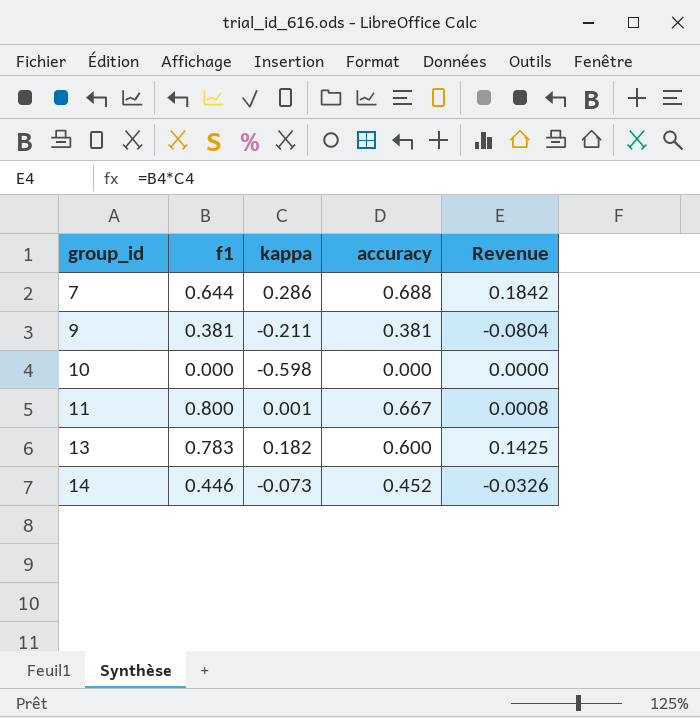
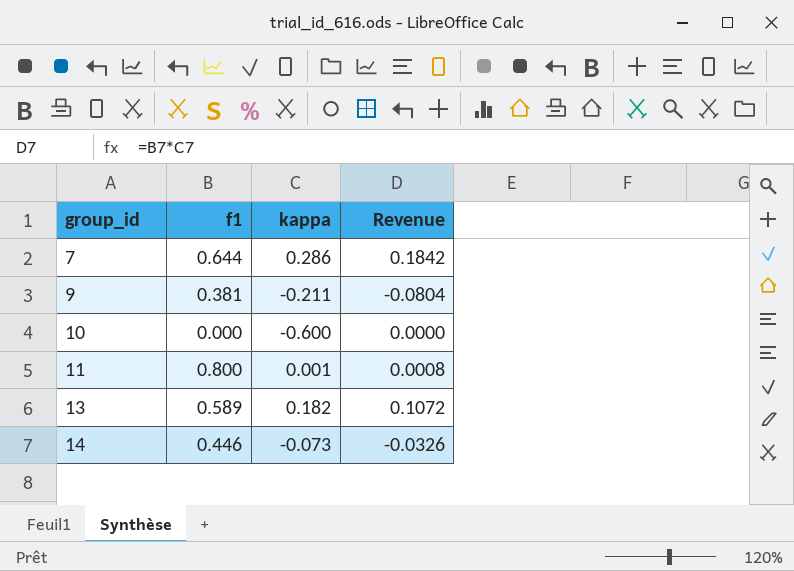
column accuracy | position: 4 -> none
10 | kappa: -0.598 -> -0.600
13 | f1: 0.783 -> 0.589
13 | Revenue: 0.1425 -> 0.1072

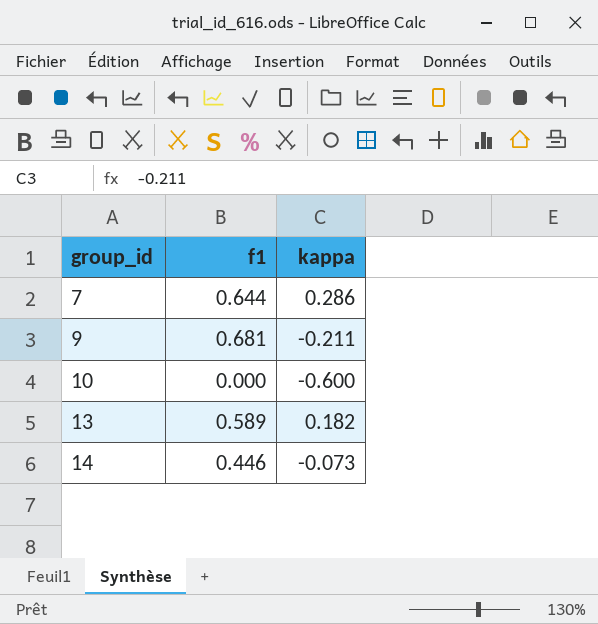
column Revenue | formula: [f1] * [kappa] -> none
row 11: 0.800 | 0.001 | 0.0008 -> none
9 | f1: 0.381 -> 0.681

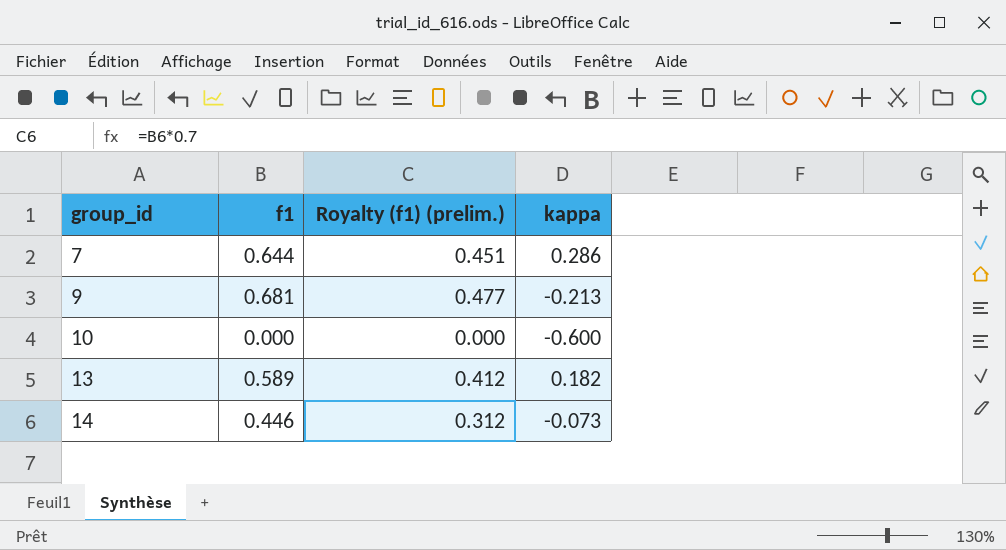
column Royalty (f1) (prelim.) | formula: none -> [f1] * 0.7
9 | kappa: -0.211 -> -0.213

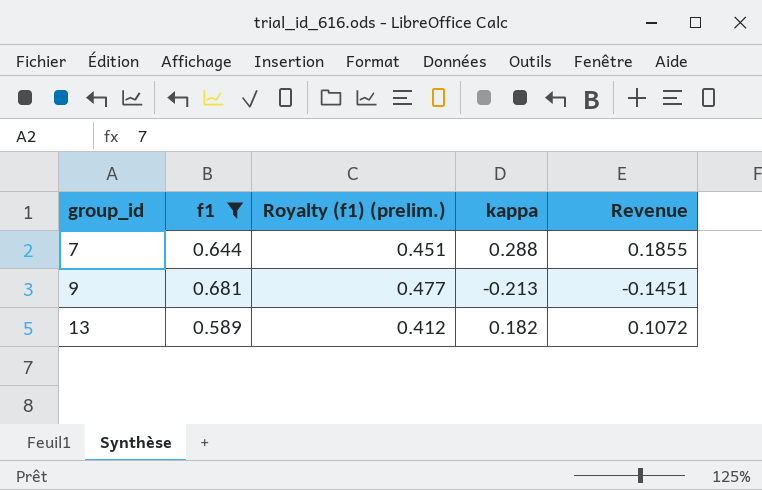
filter: none -> f1 >= 0.589
column Revenue | formula: none -> [f1] * [kappa]
7 | kappa: 0.286 -> 0.288

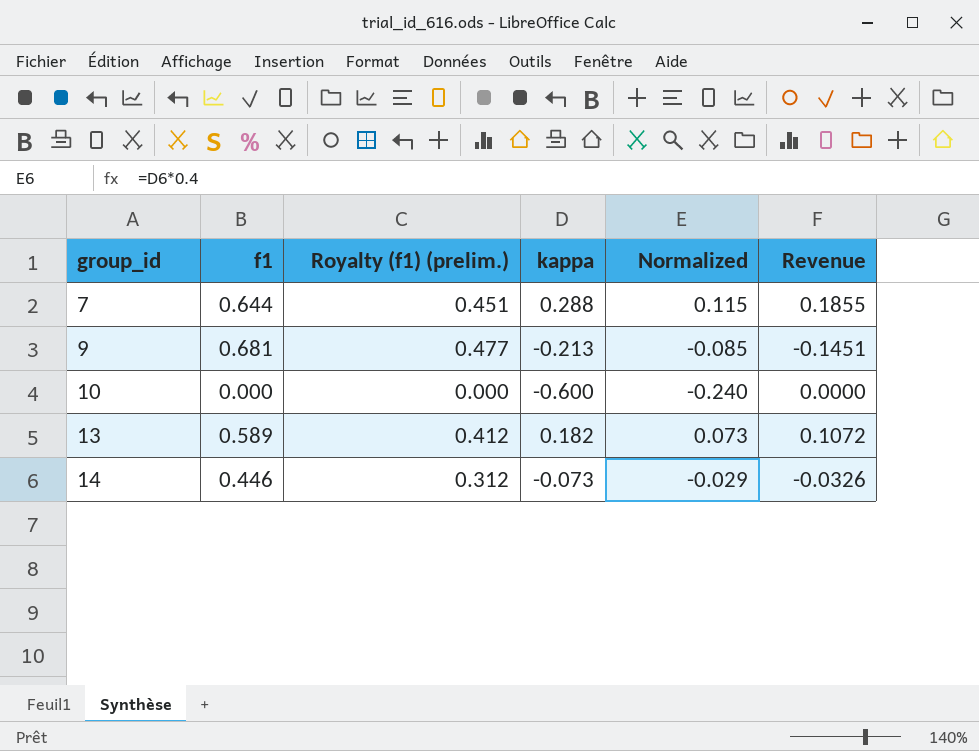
filter: f1 >= 0.589 -> none
column Normalized | formula: none -> [kappa] * 0.4

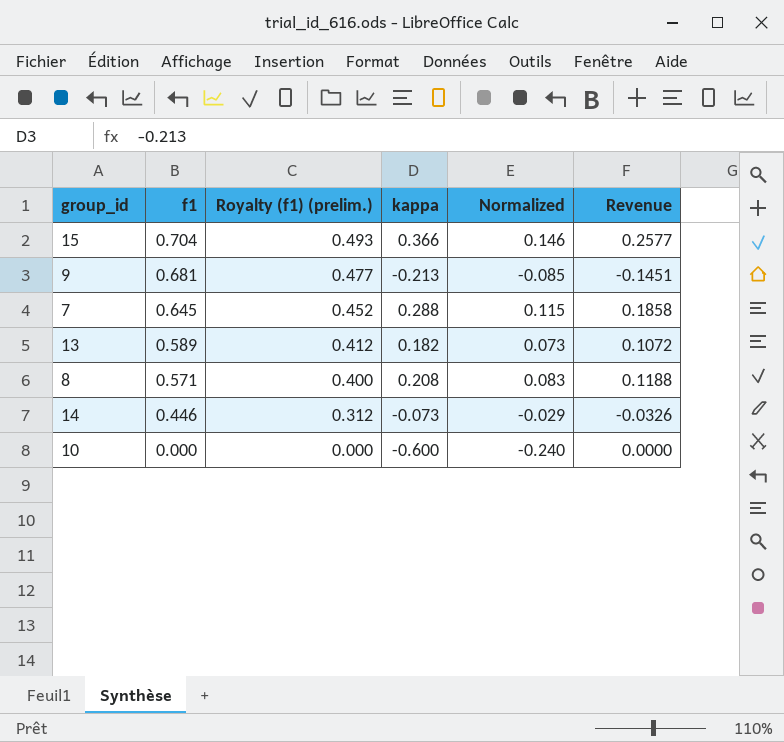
row order: group_id ascending -> f1 descending
row 15: none -> 0.704 | 0.493 | 0.366 | 0.146 | 0.2577
7 | f1: 0.644 -> 0.645
7 | Royalty (f1) (prelim.): 0.451 -> 0.452
7 | Revenue: 0.1855 -> 0.1858
row 8: none -> 0.571 | 0.400 | 0.208 | 0.083 | 0.1188

